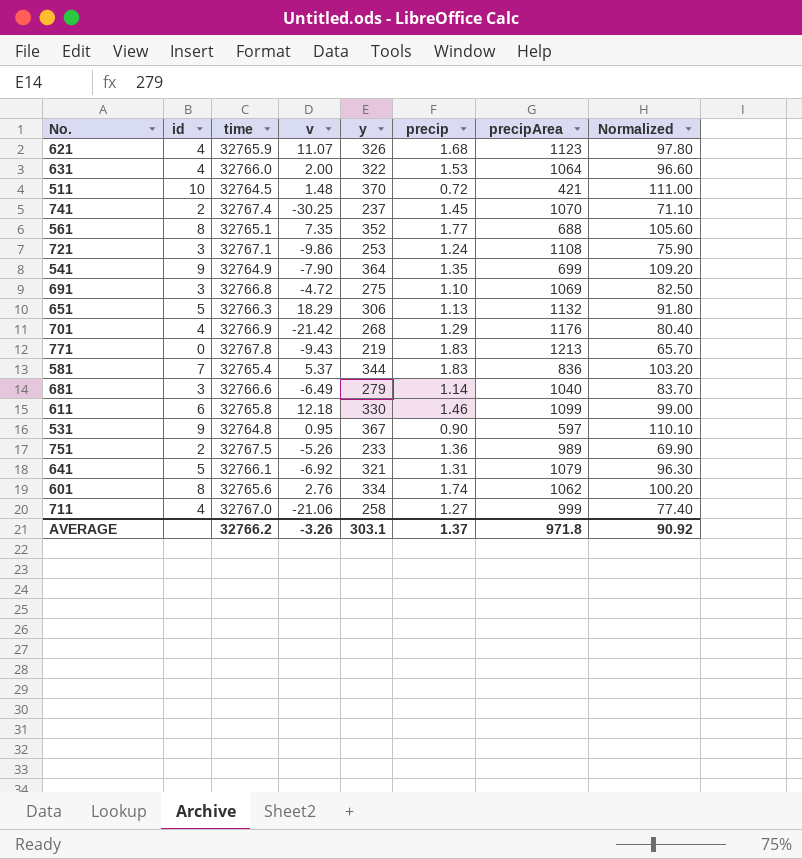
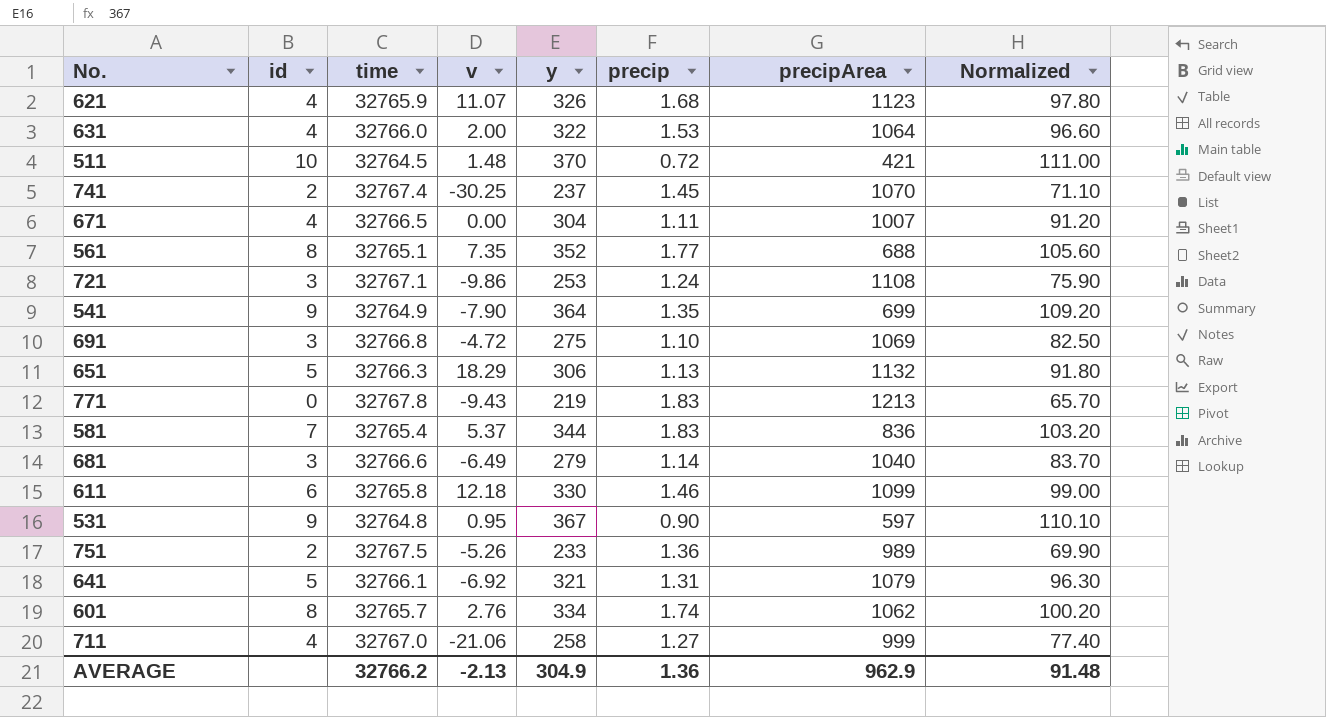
row 701: 4 | 32766.9 | -21.42 | 268 | 1.29 | 1176 | 80.40 -> none
row 671: none -> 4 | 32766.5 | 0.00 | 304 | 1.11 | 1007 | 91.20
601 | time: 32765.6 -> 32765.7
AVERAGE | v: -3.26 -> -2.13
AVERAGE | y: 303.1 -> 304.9
AVERAGE | precip: 1.37 -> 1.36
AVERAGE | precipArea: 971.8 -> 962.9
AVERAGE | Normalized: 90.92 -> 91.48

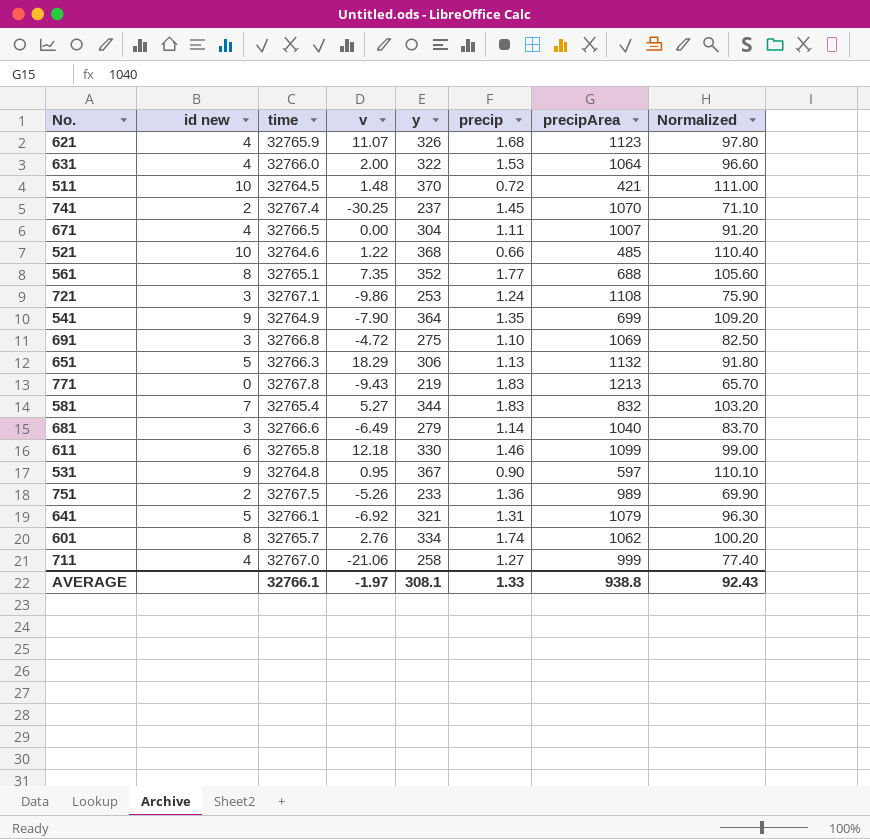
column name: id -> id new
row 521: none -> 10 | 32764.6 | 1.22 | 368 | 0.66 | 485 | 110.40
581 | v: 5.37 -> 5.27
581 | precipArea: 836 -> 832
AVERAGE | time: 32766.2 -> 32766.1
AVERAGE | v: -2.13 -> -1.97
AVERAGE | y: 304.9 -> 308.1
AVERAGE | precip: 1.36 -> 1.33
AVERAGE | precipArea: 962.9 -> 938.8
AVERAGE | Normalized: 91.48 -> 92.43

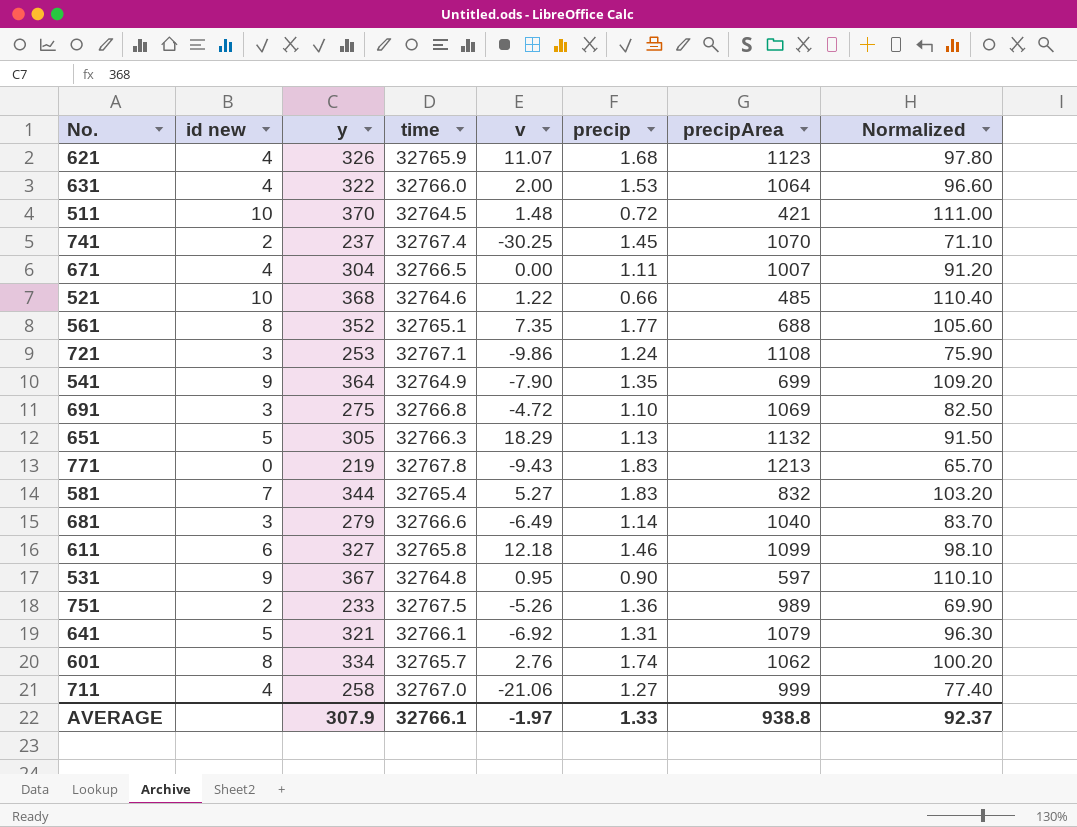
column y | position: 5 -> 3
651 | y: 306 -> 305
651 | Normalized: 91.80 -> 91.50
611 | y: 330 -> 327
611 | Normalized: 99.00 -> 98.10
AVERAGE | y: 308.1 -> 307.9
AVERAGE | Normalized: 92.43 -> 92.37

